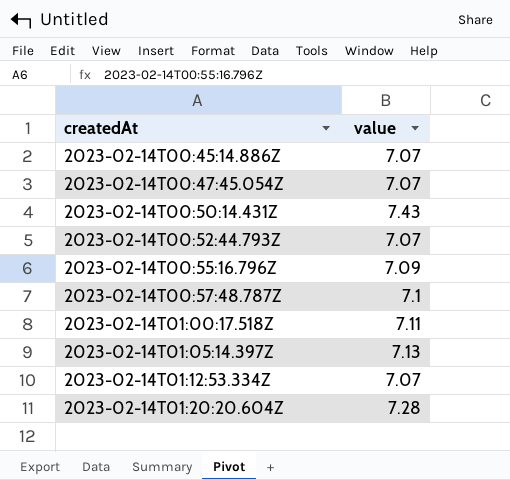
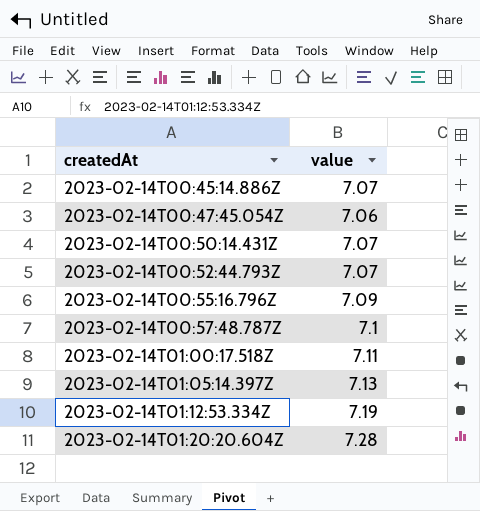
2023-02-14T00:47:45.054Z | value: 7.07 -> 7.06
2023-02-14T00:50:14.431Z | value: 7.43 -> 7.07
2023-02-14T01:12:53.334Z | value: 7.07 -> 7.19

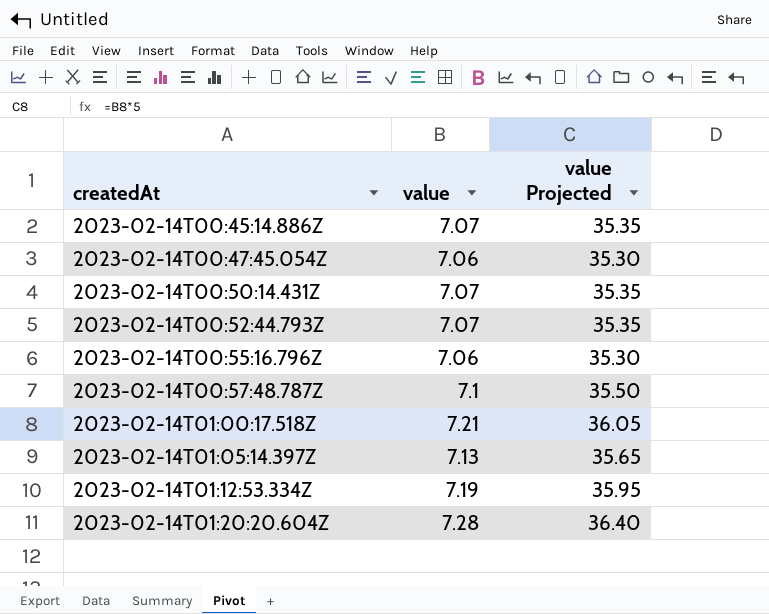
column value Projected | formula: none -> [value] * 5
2023-02-14T00:55:16.796Z | value: 7.09 -> 7.06
2023-02-14T01:00:17.518Z | value: 7.11 -> 7.21

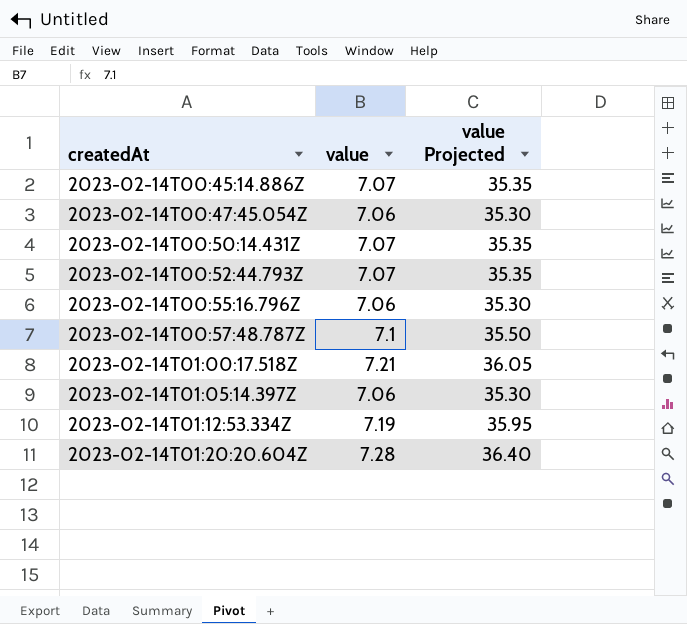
2023-02-14T01:05:14.397Z | value: 7.13 -> 7.06
2023-02-14T01:05:14.397Z | value Projected: 35.65 -> 35.30

